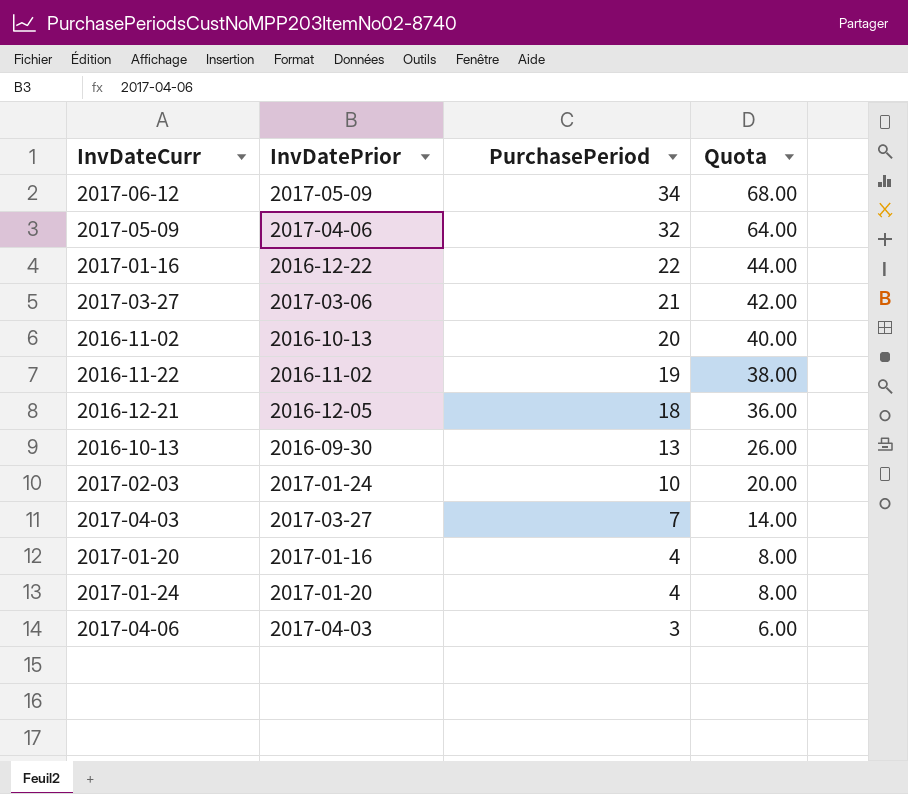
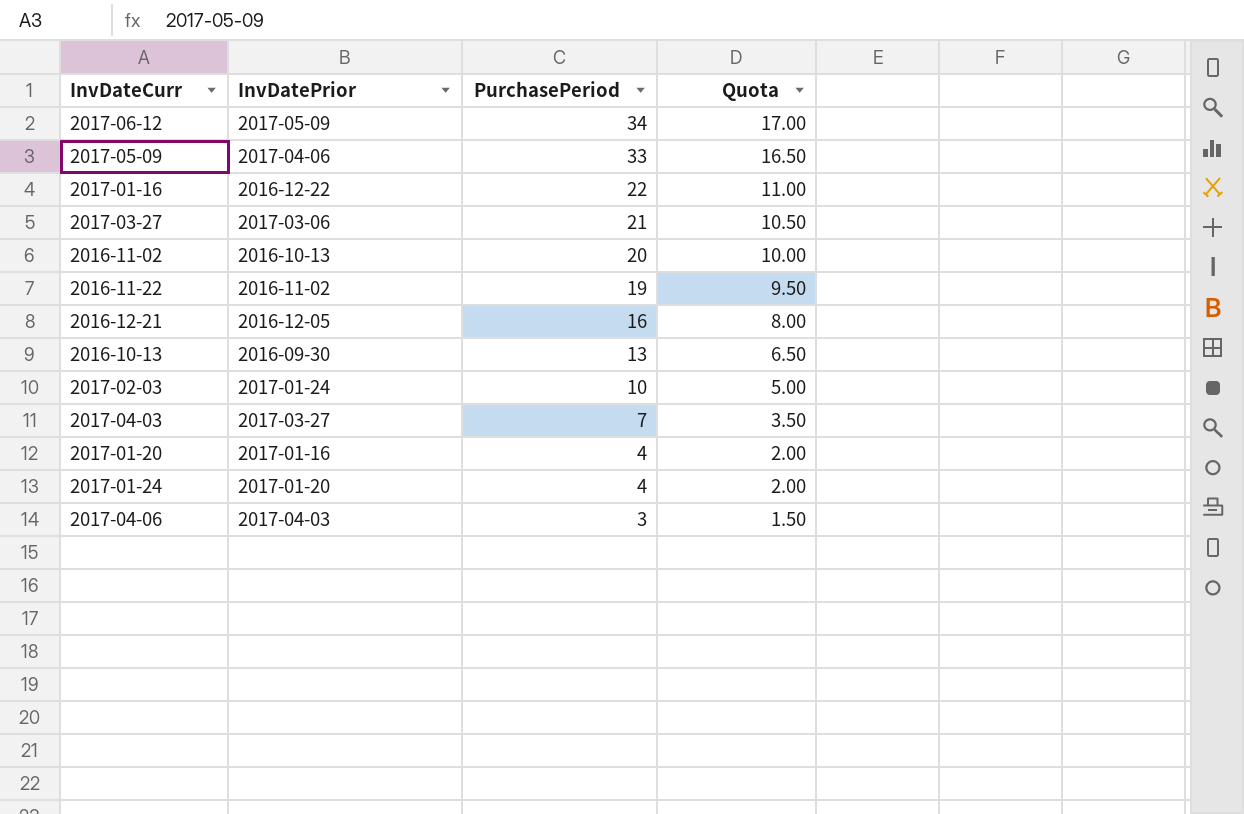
column Quota | formula: [PurchasePeriod] * 2 -> [PurchasePeriod] * 0.5
2017-05-09 | PurchasePeriod: 32 -> 33
2016-12-21 | PurchasePeriod: 18 -> 16

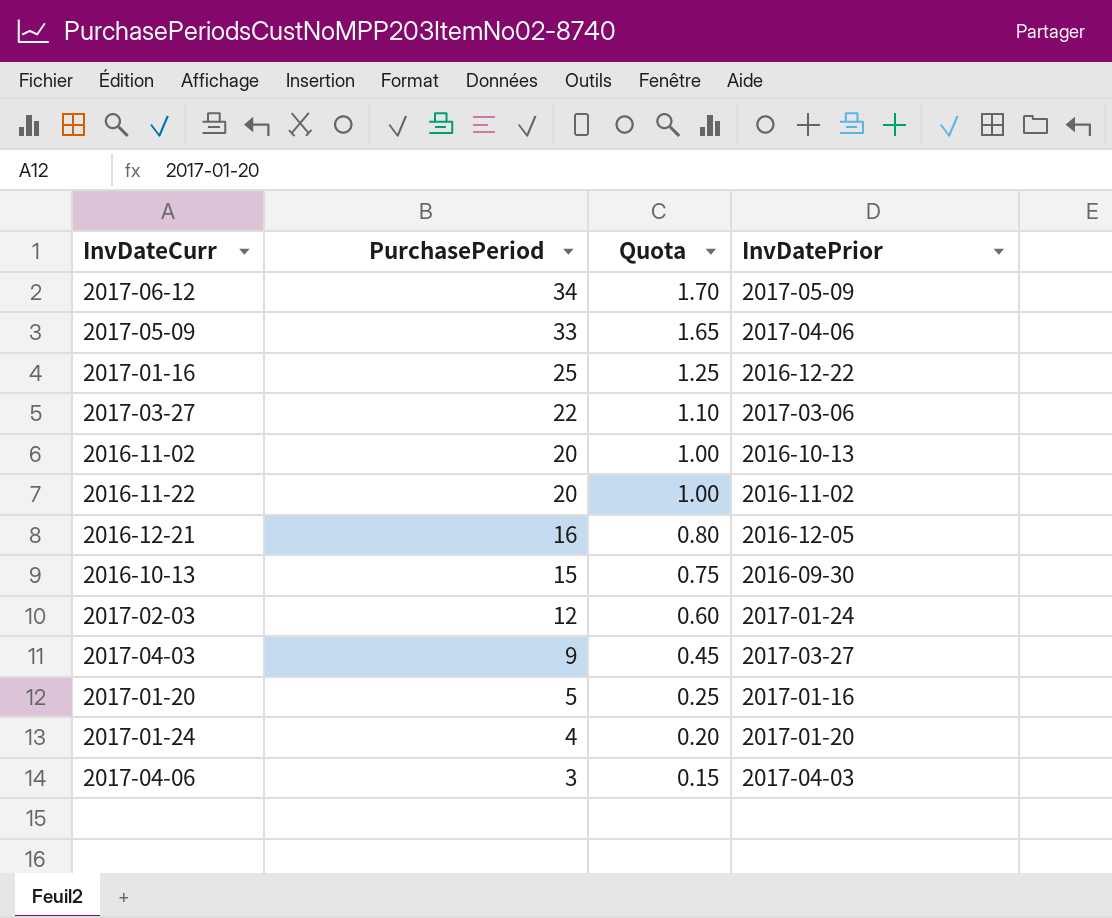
column Quota | formula: [PurchasePeriod] * 0.5 -> [PurchasePeriod] * 0.05
column InvDatePrior | position: 2 -> 4
2017-01-16 | PurchasePeriod: 22 -> 25
2017-03-27 | PurchasePeriod: 21 -> 22
2016-11-22 | PurchasePeriod: 19 -> 20
2016-10-13 | PurchasePeriod: 13 -> 15
2017-02-03 | PurchasePeriod: 10 -> 12
2017-04-03 | PurchasePeriod: 7 -> 9
2017-01-20 | PurchasePeriod: 4 -> 5

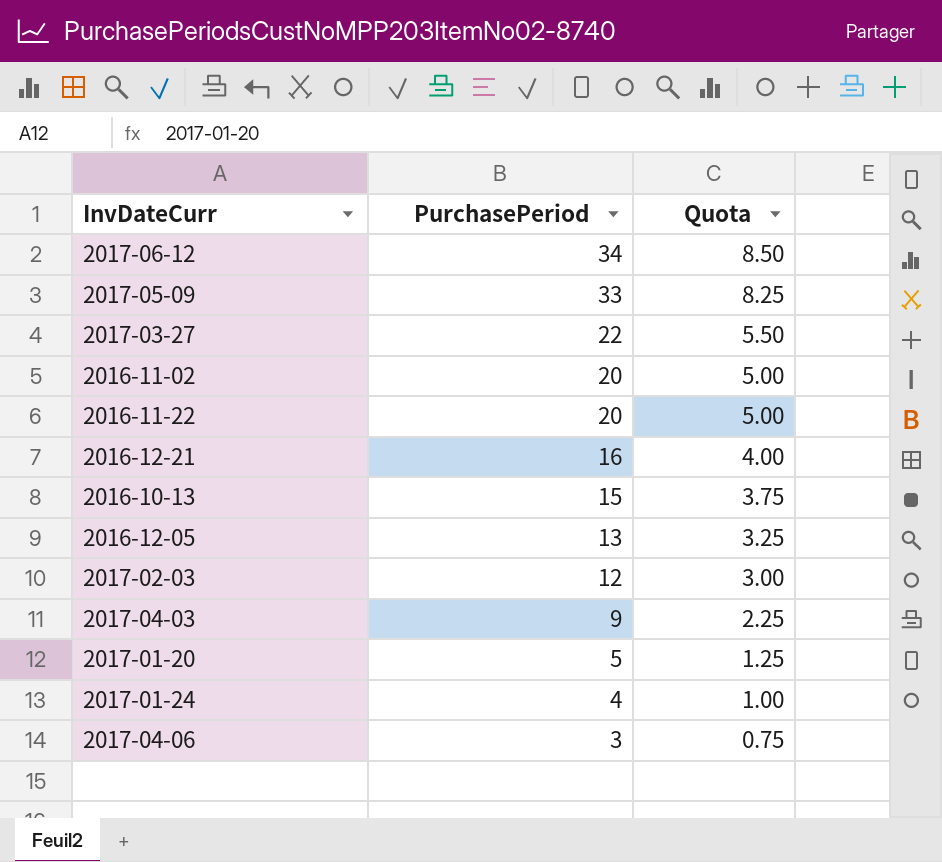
column InvDatePrior | position: 4 -> none
column Quota | formula: [PurchasePeriod] * 0.05 -> [PurchasePeriod] * 0.25
row 2017-01-16: 25 | 1.25 | 2016-12-22 -> none
row 2016-12-05: none -> 13 | 3.25

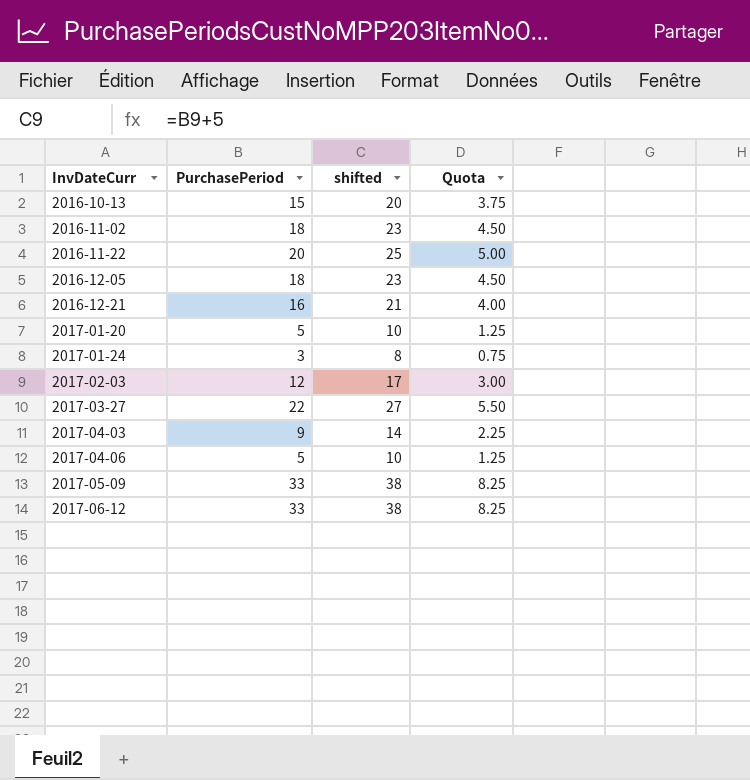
row order: PurchasePeriod descending -> InvDateCurr ascending
column shifted | formula: none -> [PurchasePeriod] + 5
2016-11-02 | PurchasePeriod: 20 -> 18
2016-11-02 | Quota: 5.00 -> 4.50
2016-12-05 | PurchasePeriod: 13 -> 18
2016-12-05 | Quota: 3.25 -> 4.50
2017-01-24 | PurchasePeriod: 4 -> 3
2017-01-24 | Quota: 1.00 -> 0.75
2017-04-06 | PurchasePeriod: 3 -> 5
2017-04-06 | Quota: 0.75 -> 1.25
2017-06-12 | PurchasePeriod: 34 -> 33
2017-06-12 | Quota: 8.50 -> 8.25

